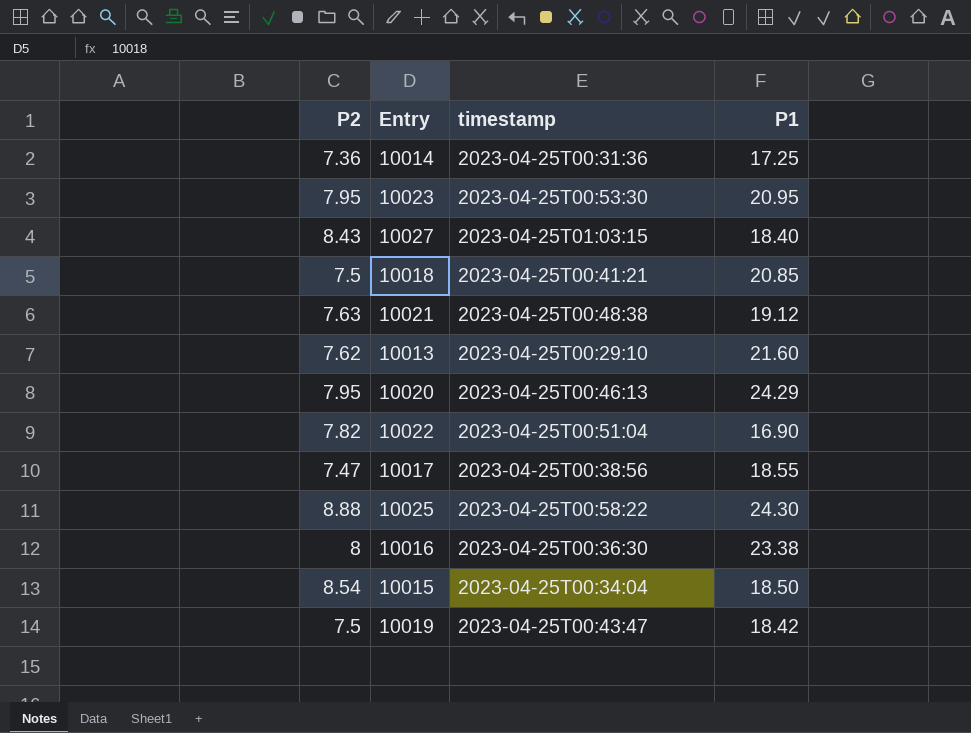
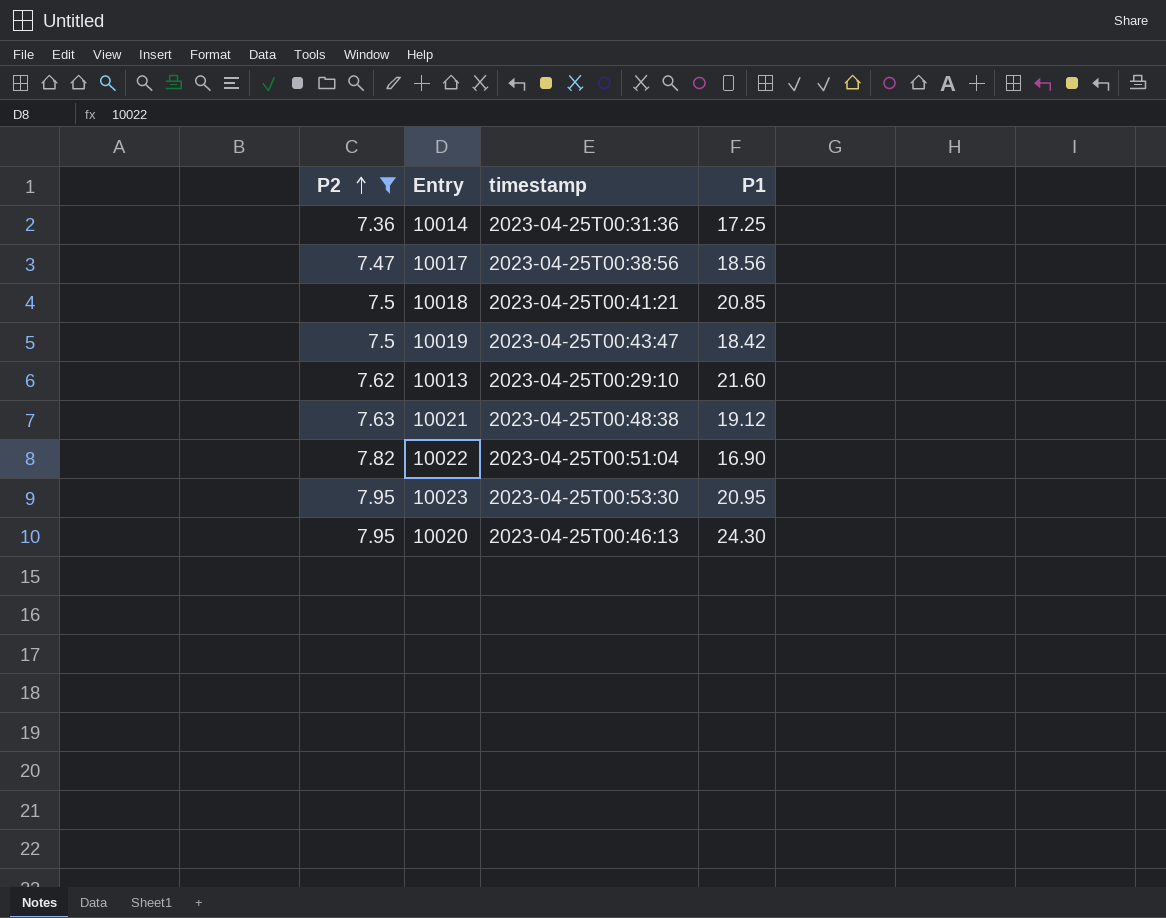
filter: none -> P2 <= 7.95
row order: none -> P2 ascending
10017 | P1: 18.55 -> 18.56
10020 | P1: 24.29 -> 24.30

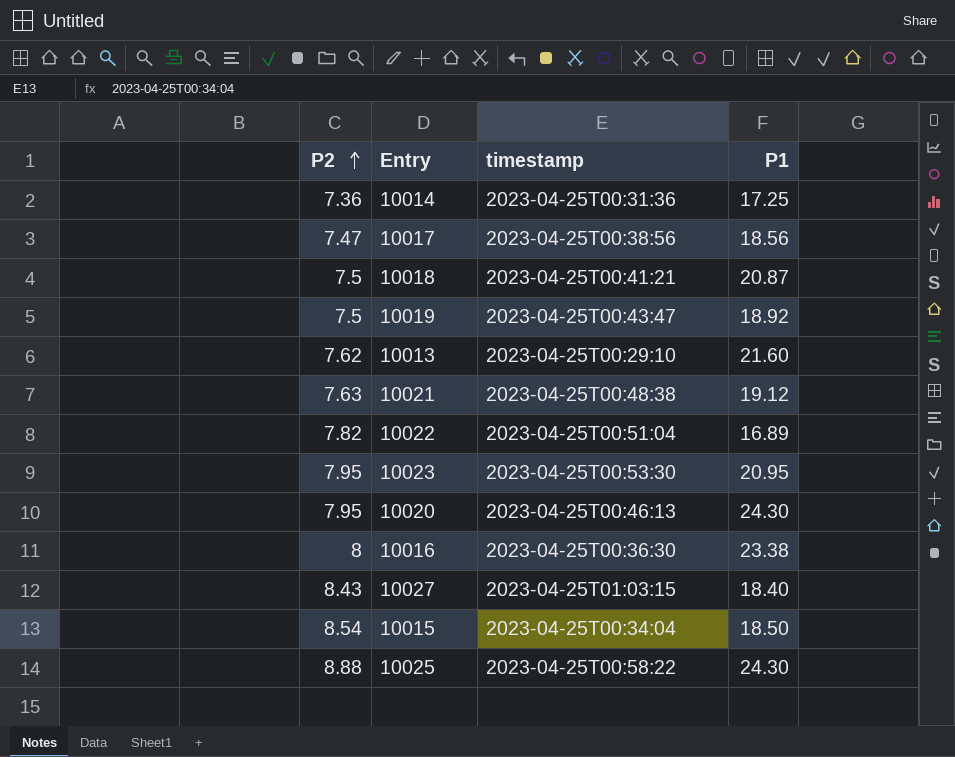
filter: P2 <= 7.95 -> none
10018 | P1: 20.85 -> 20.87
10019 | P1: 18.42 -> 18.92
10022 | P1: 16.90 -> 16.89

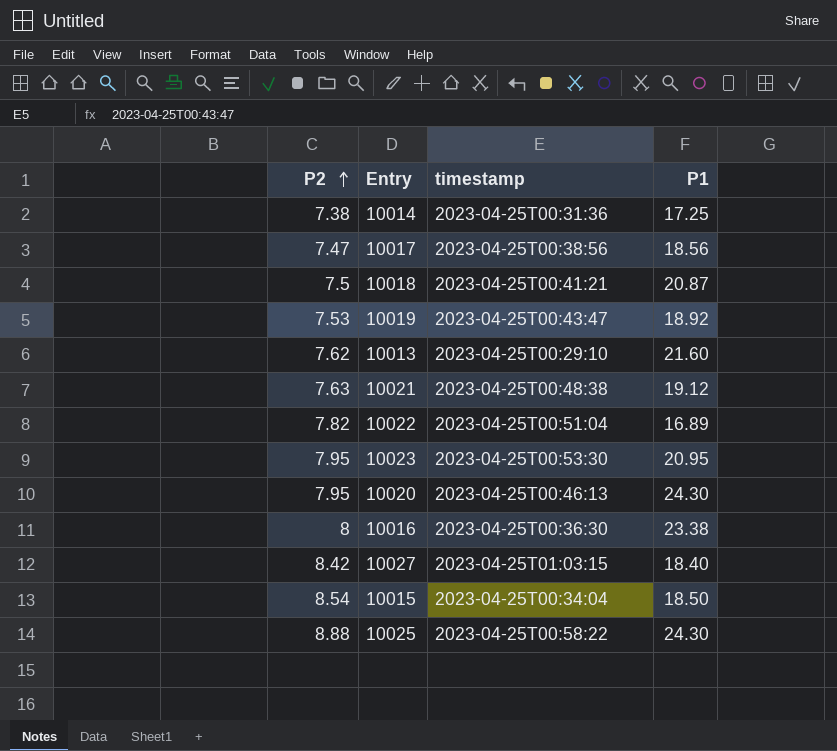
10014 | P2: 7.36 -> 7.38
10019 | P2: 7.5 -> 7.53
10027 | P2: 8.43 -> 8.42

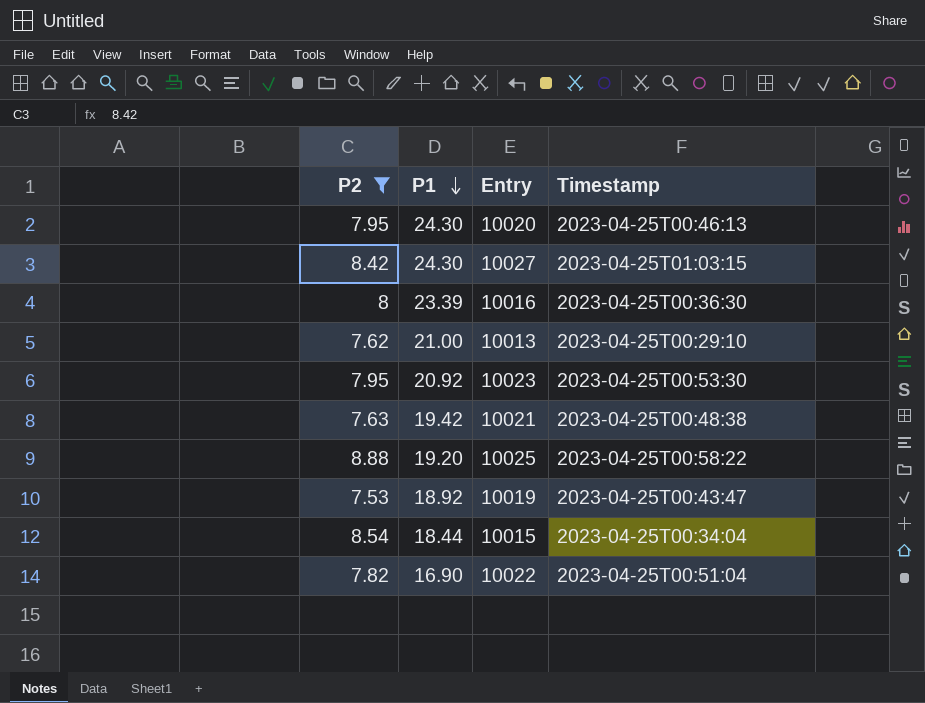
filter: none -> P2 >= 7.53
row order: P2 ascending -> P1 descending
column P1 | position: 4 -> 2
column name: timestamp -> Timestamp
10027 | P1: 18.40 -> 24.30
10016 | P1: 23.38 -> 23.39
10013 | P1: 21.60 -> 21.00
10023 | P1: 20.95 -> 20.92
10021 | P1: 19.12 -> 19.42
10025 | P1: 24.30 -> 19.20
10015 | P1: 18.50 -> 18.44
10022 | P1: 16.89 -> 16.90

